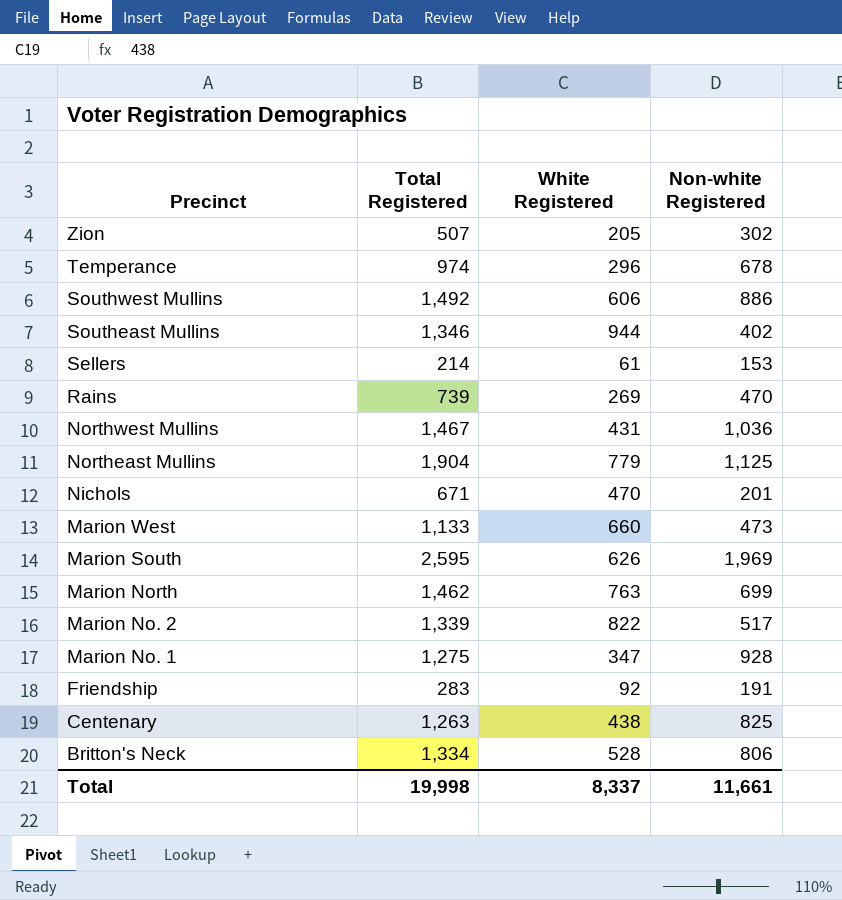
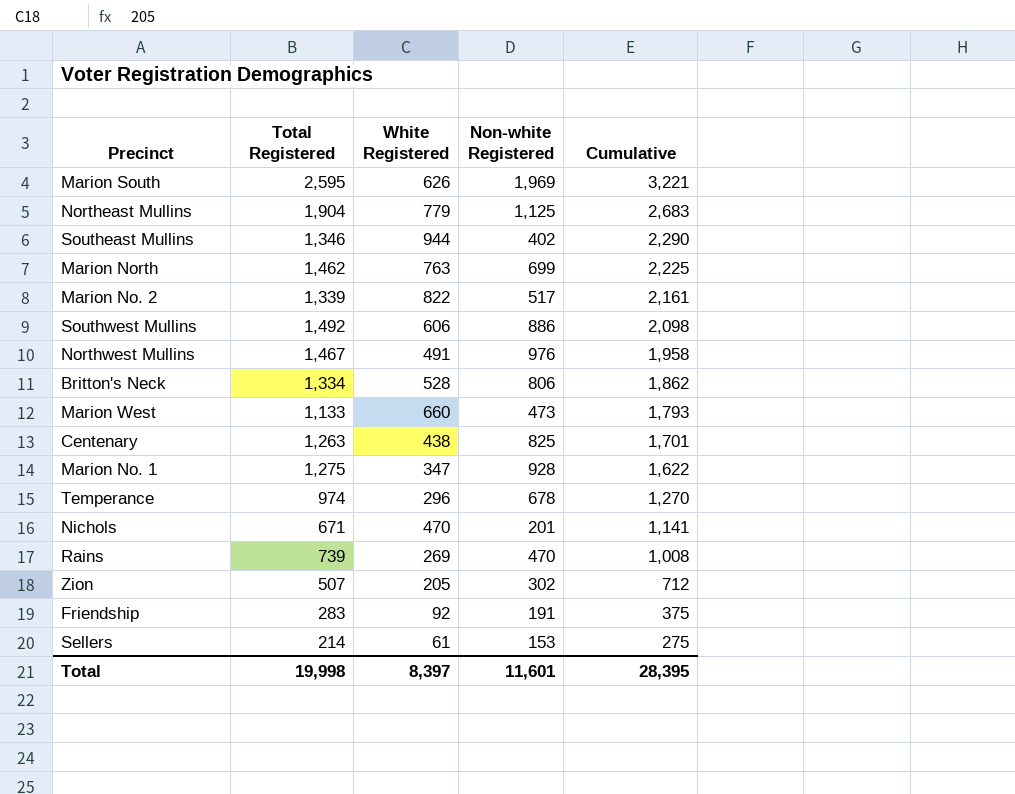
row order: Precinct descending -> Cumulative descending
column Cumulative | formula: none -> [Total Registered] + [White Registered]
Northwest Mullins | White Registered: 431 -> 491
Northwest Mullins | Non-white Registered: 1,036 -> 976
Total | White Registered: 8,337 -> 8,397
Total | Non-white Registered: 11,661 -> 11,601

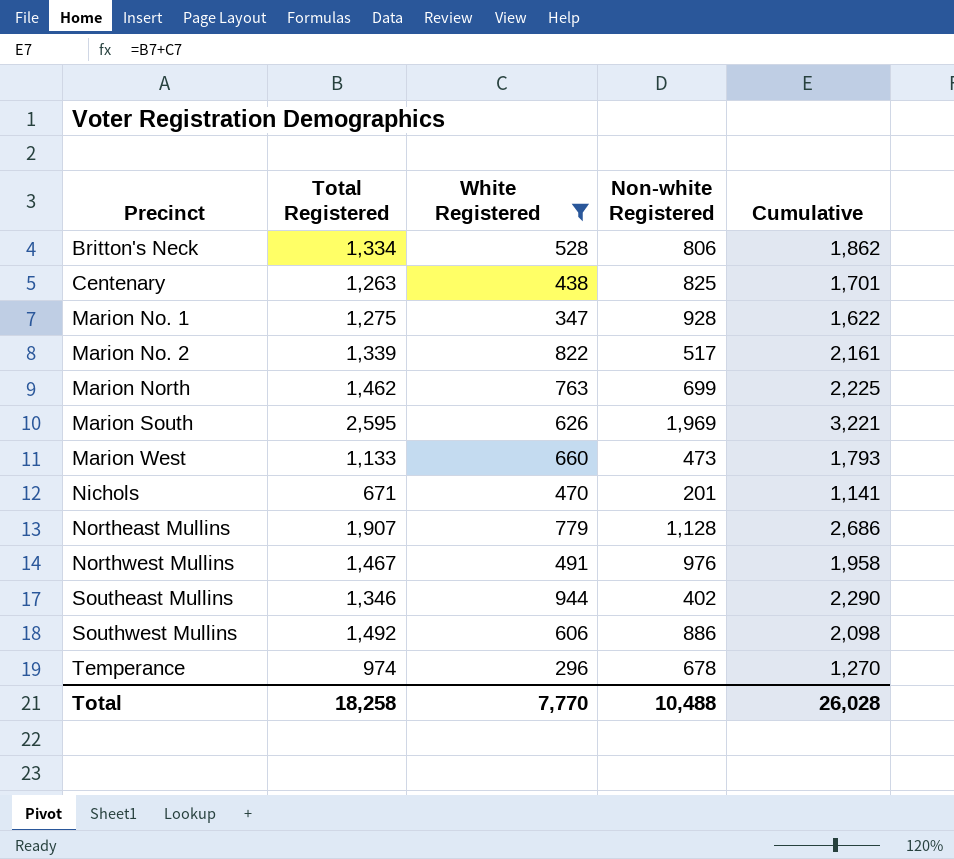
filter: none -> White Registered >= 296
row order: Cumulative descending -> Precinct ascending
Northeast Mullins | Total Registered: 1,904 -> 1,907
Northeast Mullins | Non-white Registered: 1,125 -> 1,128
Northeast Mullins | Cumulative: 2,683 -> 2,686
Total | Total Registered: 19,998 -> 18,258
Total | White Registered: 8,397 -> 7,770
Total | Non-white Registered: 11,601 -> 10,488
Total | Cumulative: 28,395 -> 26,028

